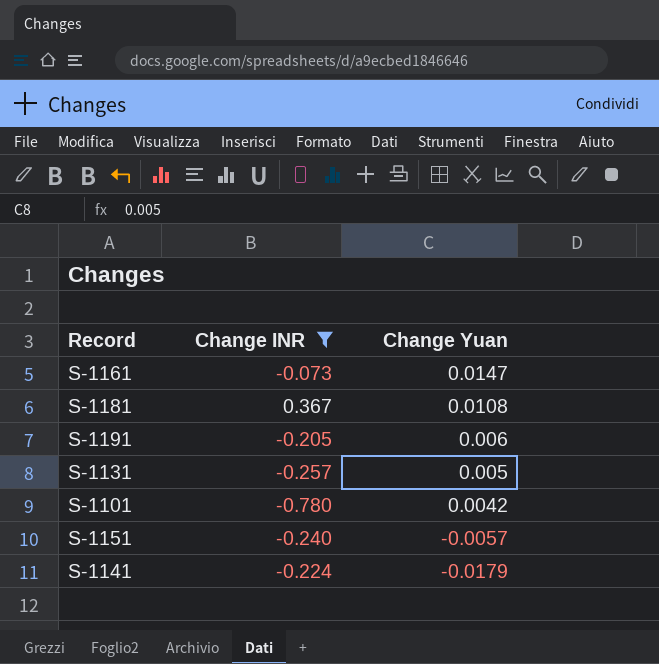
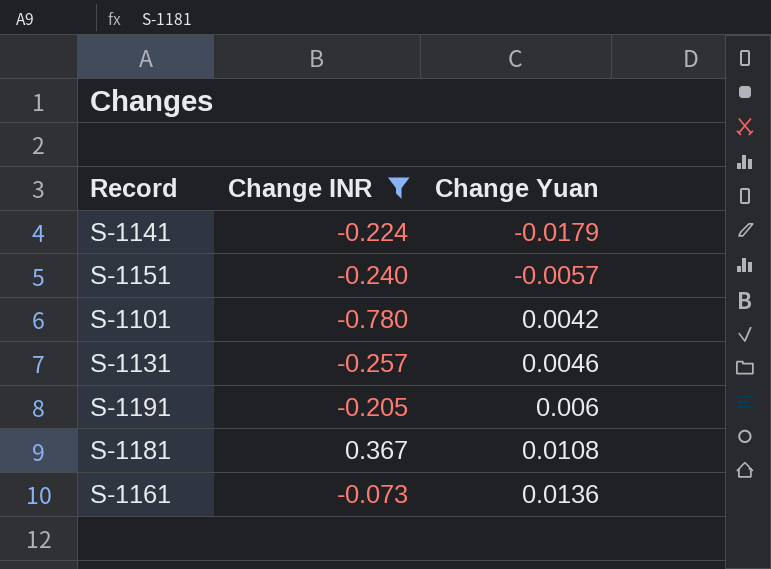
row order: Change Yuan descending -> Change Yuan ascending
S-1131 | Change Yuan: 0.005 -> 0.0046
S-1161 | Change Yuan: 0.0147 -> 0.0136

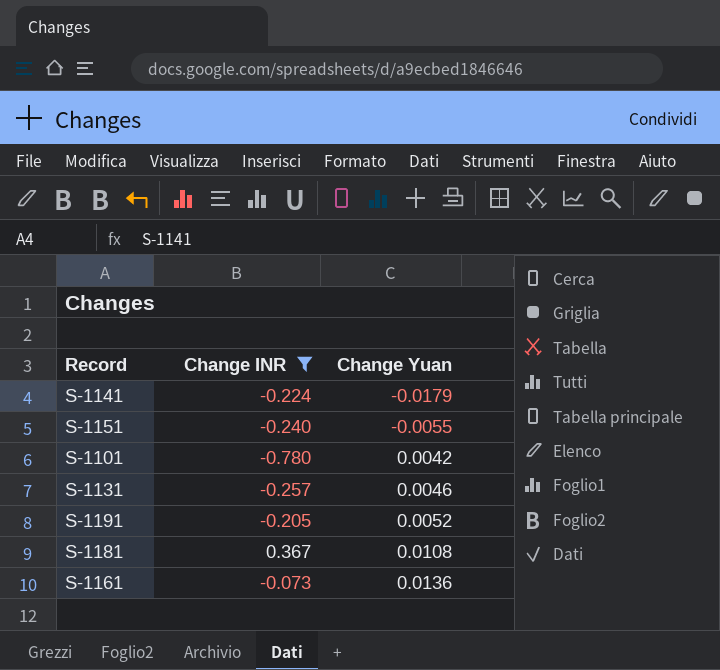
S-1151 | Change Yuan: -0.0057 -> -0.0055
S-1191 | Change Yuan: 0.006 -> 0.0052

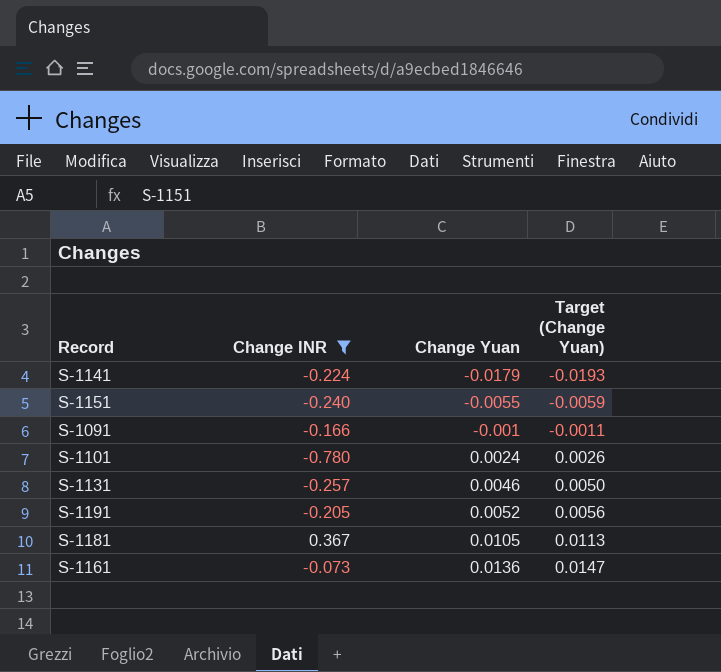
column Target (Change Yuan) | formula: none -> [Change Yuan] * 1.08
row S-1091: none -> -0.166 | -0.001 | -0.0011
S-1101 | Change Yuan: 0.0042 -> 0.0024
S-1181 | Change Yuan: 0.0108 -> 0.0105

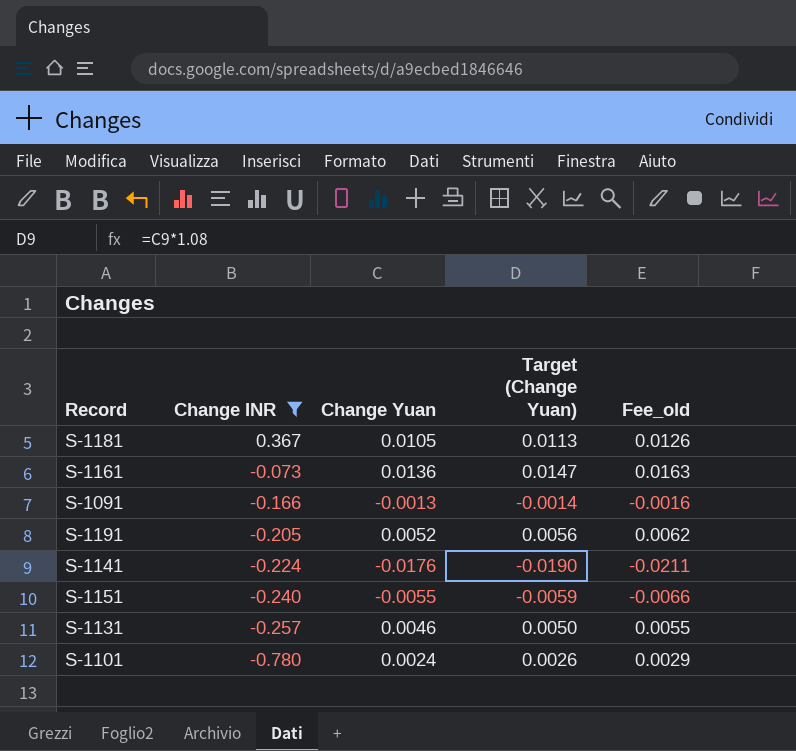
row order: Change Yuan ascending -> Change INR descending
column Fee_old | formula: none -> [Change Yuan] * 1.2
S-1091 | Change Yuan: -0.001 -> -0.0013
S-1091 | Target (Change Yuan): -0.0011 -> -0.0014
S-1141 | Change Yuan: -0.0179 -> -0.0176
S-1141 | Target (Change Yuan): -0.0193 -> -0.0190

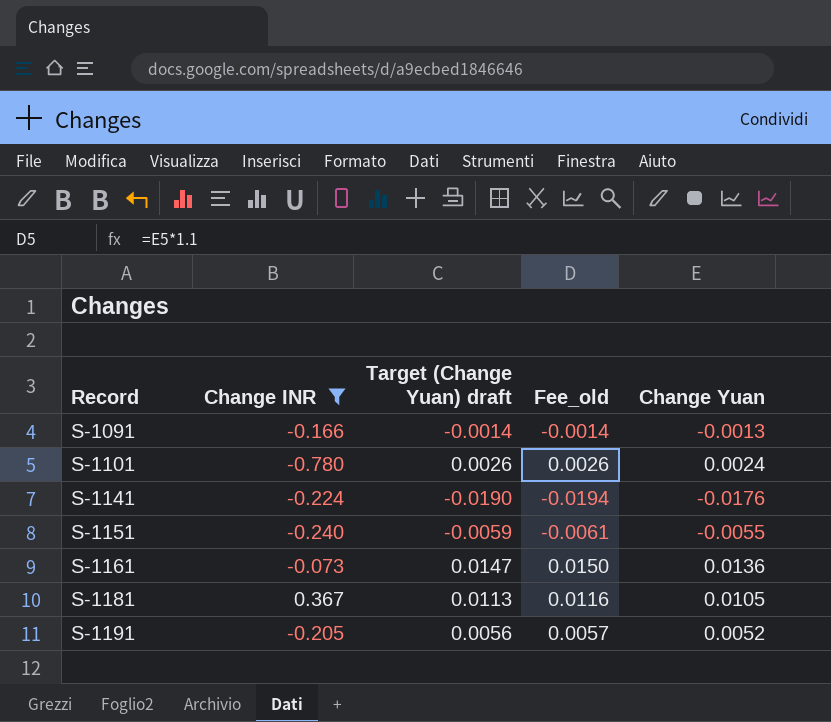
row order: Change INR descending -> Record ascending
column name: Target (Change Yuan) -> Target (Change Yuan) draft
column Fee_old | formula: [Change Yuan] * 1.2 -> [Change Yuan] * 1.1
column Change Yuan | position: 3 -> 5
row S-1131: -0.257 | 0.0046 | 0.0050 | 0.0055 -> none

